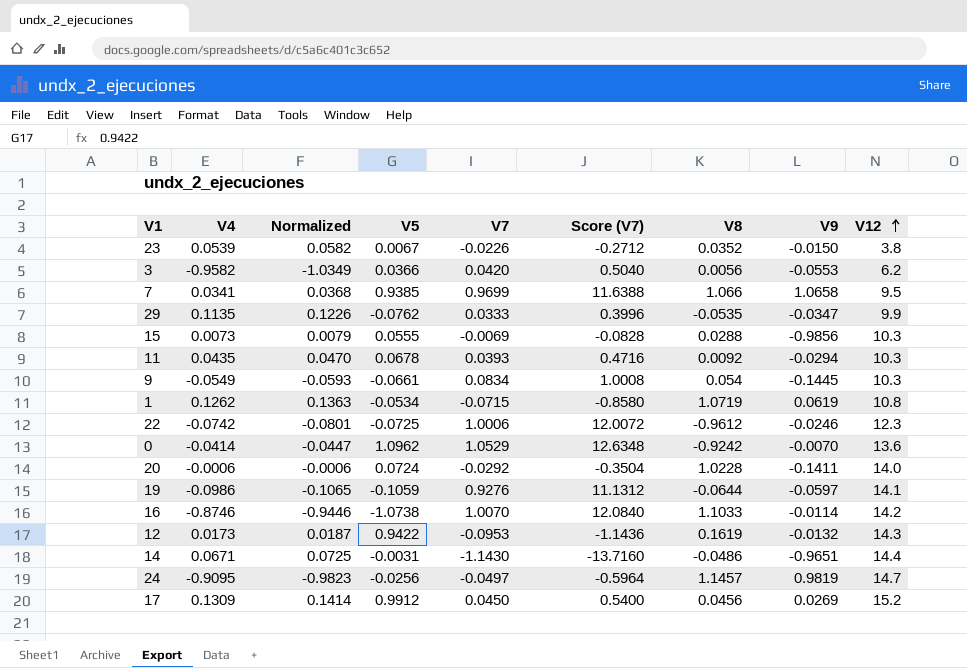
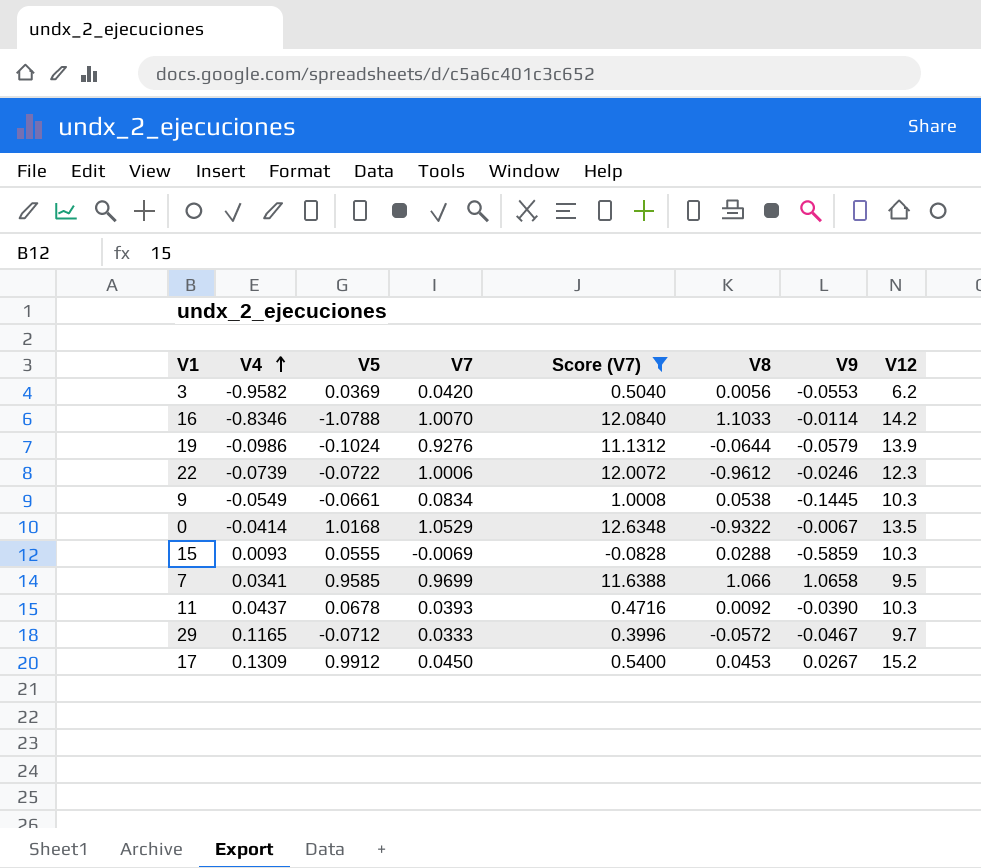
filter: none -> Score (V7) >= -0.0828
row order: V12 ascending -> V4 ascending
column Normalized | formula: [V4] * 1.08 -> none
3 | V5: 0.0366 -> 0.0369
16 | V4: -0.8746 -> -0.8346
16 | V5: -1.0738 -> -1.0788
19 | V5: -0.1059 -> -0.1024
19 | V9: -0.0597 -> -0.0579
19 | V12: 14.1 -> 13.9
22 | V4: -0.0742 -> -0.0739
22 | V5: -0.0725 -> -0.0722
9 | V8: 0.054 -> 0.0538
0 | V5: 1.0962 -> 1.0168
0 | V8: -0.9242 -> -0.9322
0 | V9: -0.0070 -> -0.0067
0 | V12: 13.6 -> 13.5
15 | V4: 0.0073 -> 0.0093
15 | V9: -0.9856 -> -0.5859
7 | V5: 0.9385 -> 0.9585
11 | V4: 0.0435 -> 0.0437
11 | V9: -0.0294 -> -0.0390
29 | V4: 0.1135 -> 0.1165
29 | V5: -0.0762 -> -0.0712
29 | V8: -0.0535 -> -0.0572
29 | V9: -0.0347 -> -0.0467
29 | V12: 9.9 -> 9.7
17 | V8: 0.0456 -> 0.0453
17 | V9: 0.0269 -> 0.0267

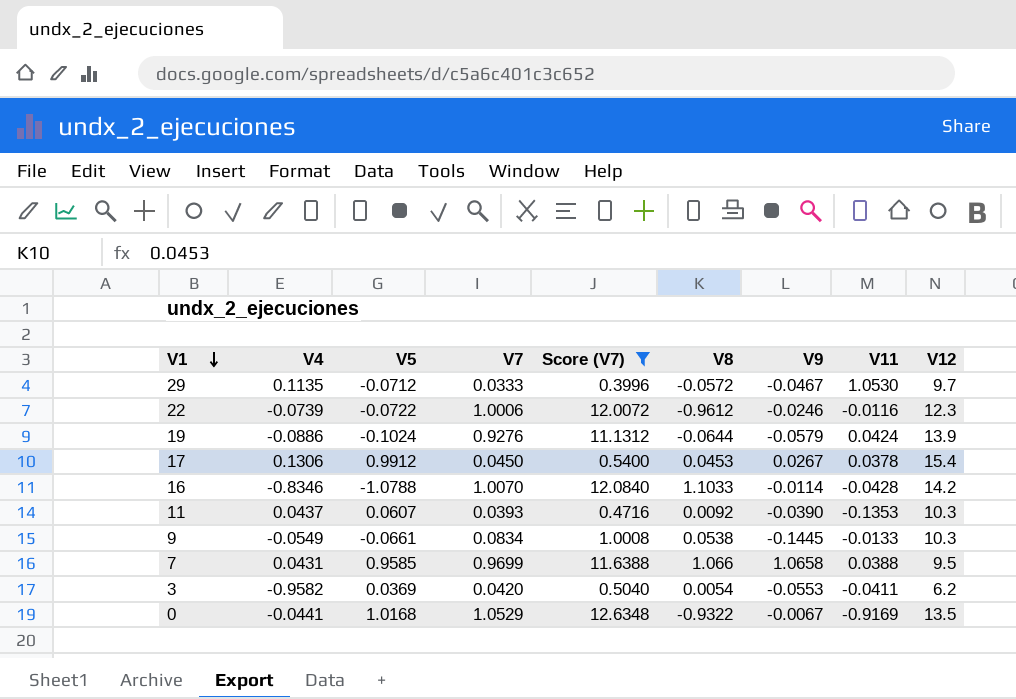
row order: V4 ascending -> V1 descending
column V11 | position: none -> 8
row 15: 0.0093 | 0.0555 | -0.0069 | -0.0828 | 0.0288 | -0.5859 | 10.3 -> none
29 | V4: 0.1165 -> 0.1135
19 | V4: -0.0986 -> -0.0886
17 | V4: 0.1309 -> 0.1306
17 | V12: 15.2 -> 15.4
11 | V5: 0.0678 -> 0.0607
7 | V4: 0.0341 -> 0.0431
3 | V8: 0.0056 -> 0.0054
0 | V4: -0.0414 -> -0.0441

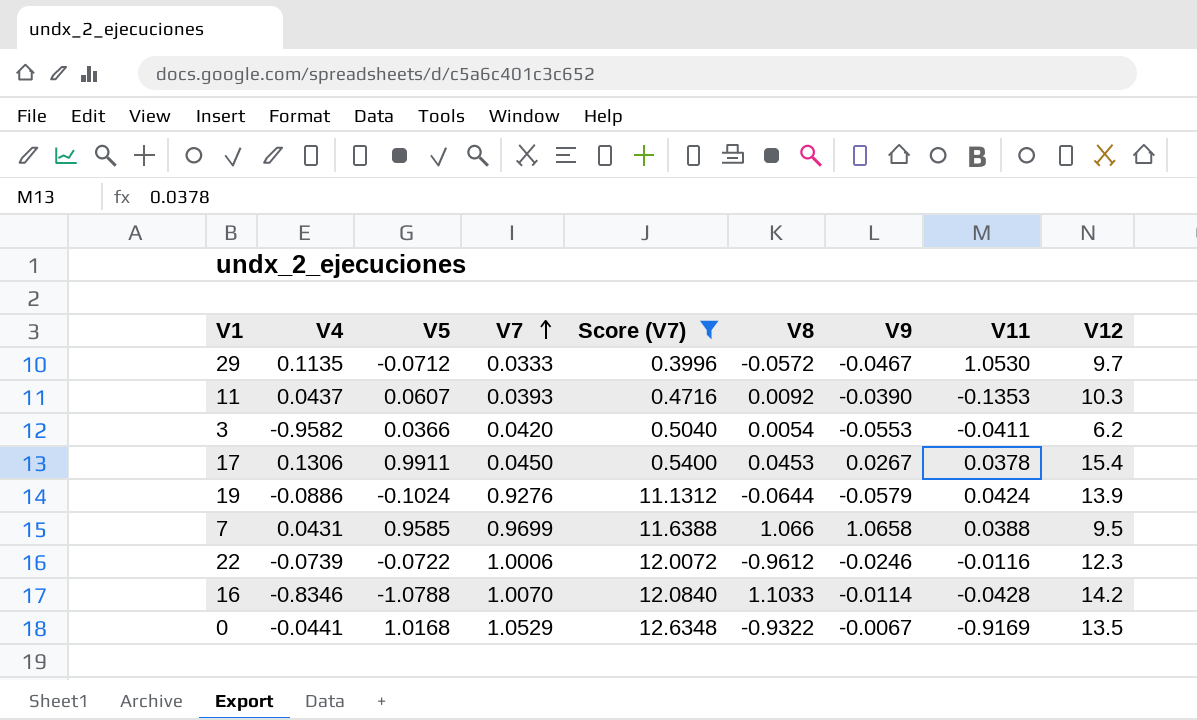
row order: V1 descending -> V7 ascending
row 9: -0.0549 | -0.0661 | 0.0834 | 1.0008 | 0.0538 | -0.1445 | -0.0133 | 10.3 -> none
3 | V5: 0.0369 -> 0.0366
17 | V5: 0.9912 -> 0.9911

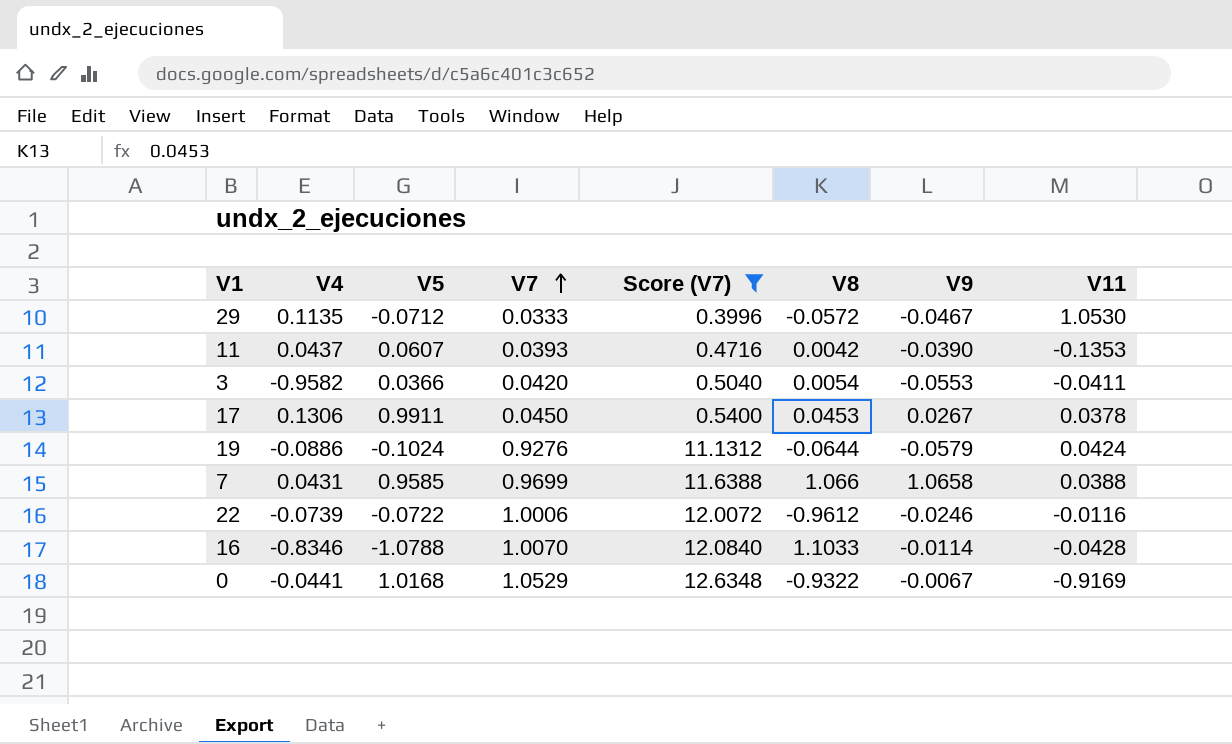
column V12 | position: 9 -> none
11 | V8: 0.0092 -> 0.0042

